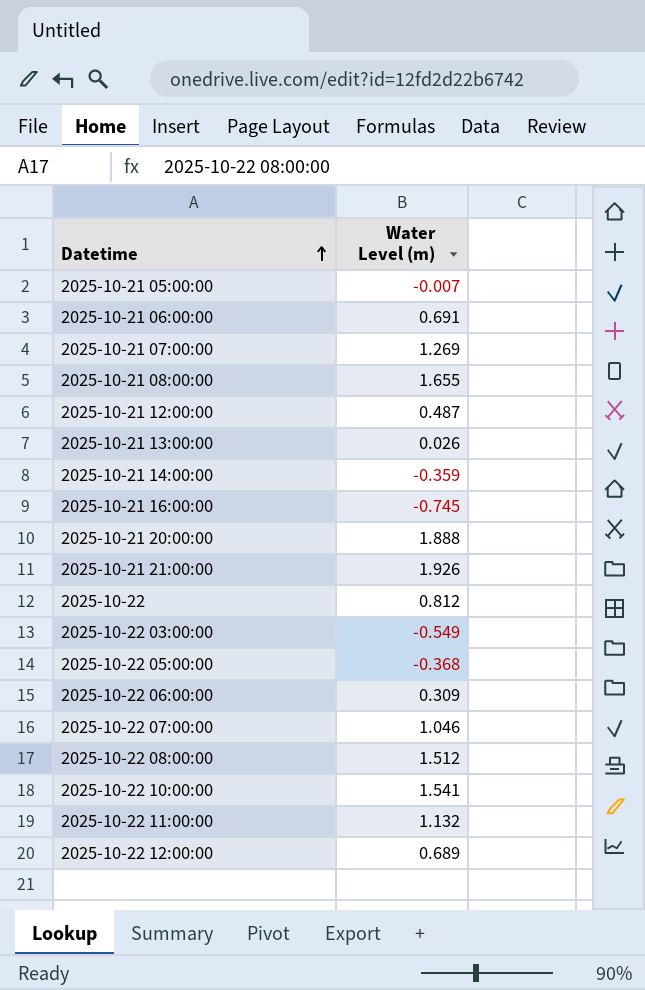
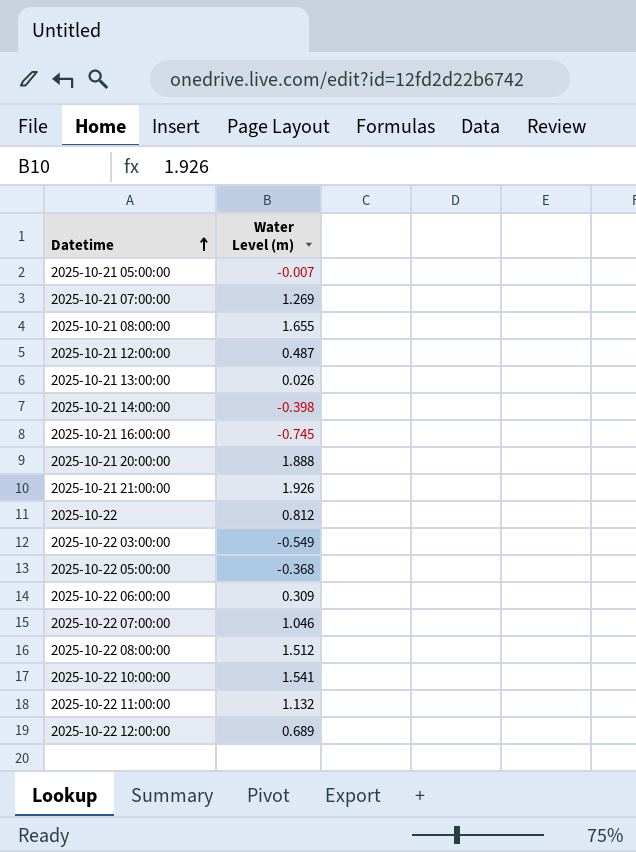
row 2025-10-21 06:00:00: 0.691 -> none
2025-10-21 14:00:00 | Water Level (m): -0.359 -> -0.398

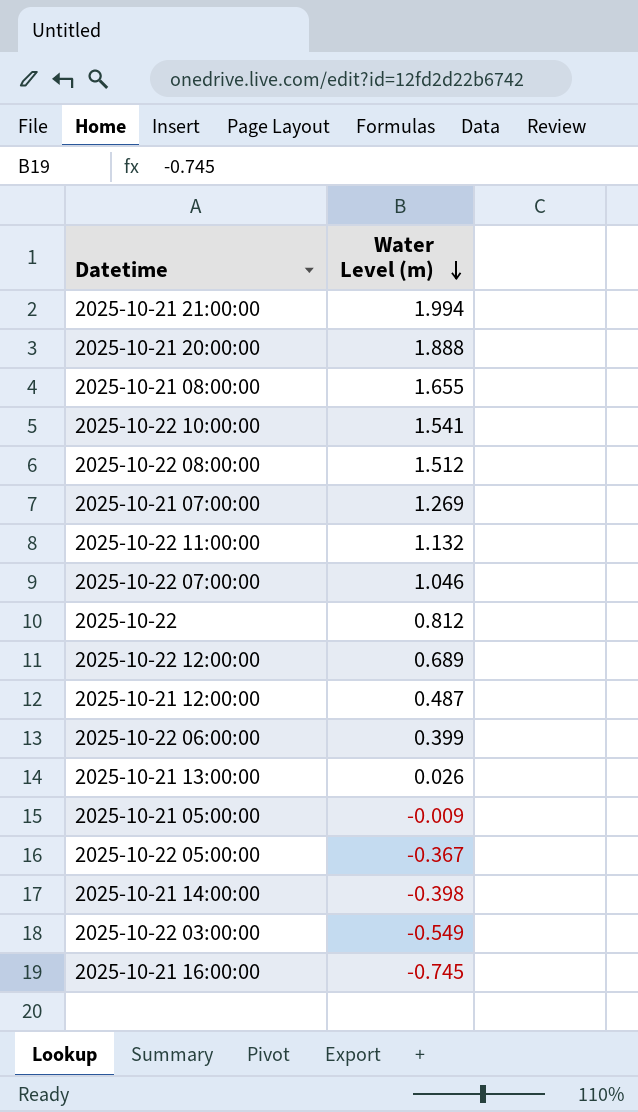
row order: Datetime ascending -> Water Level (m) descending
2025-10-21 21:00:00 | Water Level (m): 1.926 -> 1.994
2025-10-22 06:00:00 | Water Level (m): 0.309 -> 0.399
2025-10-21 05:00:00 | Water Level (m): -0.007 -> -0.009
2025-10-22 05:00:00 | Water Level (m): -0.368 -> -0.367

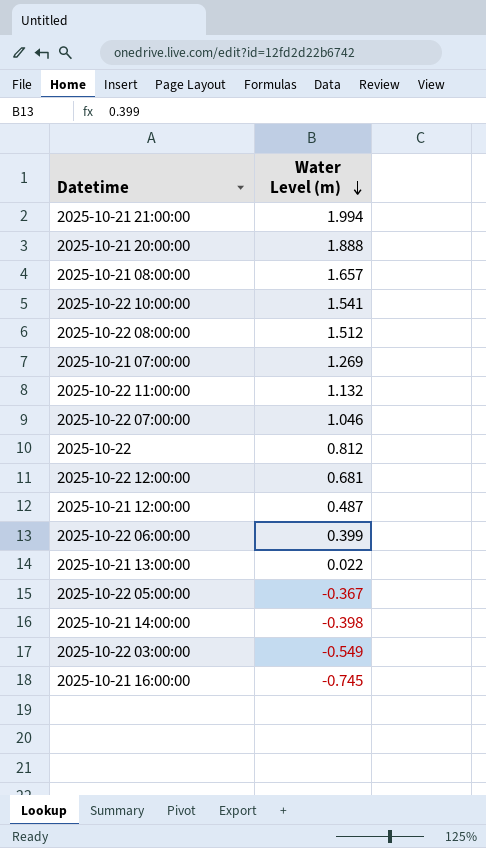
row 2025-10-21 05:00:00: -0.009 -> none
2025-10-21 08:00:00 | Water Level (m): 1.655 -> 1.657
2025-10-22 12:00:00 | Water Level (m): 0.689 -> 0.681
2025-10-21 13:00:00 | Water Level (m): 0.026 -> 0.022

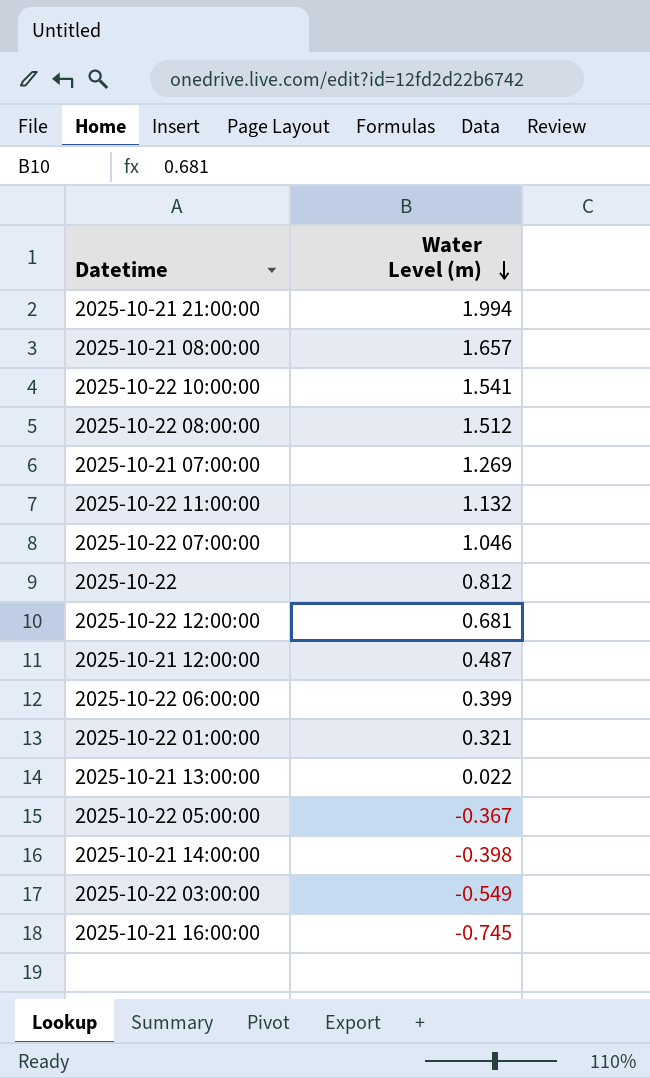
row 2025-10-21 20:00:00: 1.888 -> none
row 2025-10-22 01:00:00: none -> 0.321

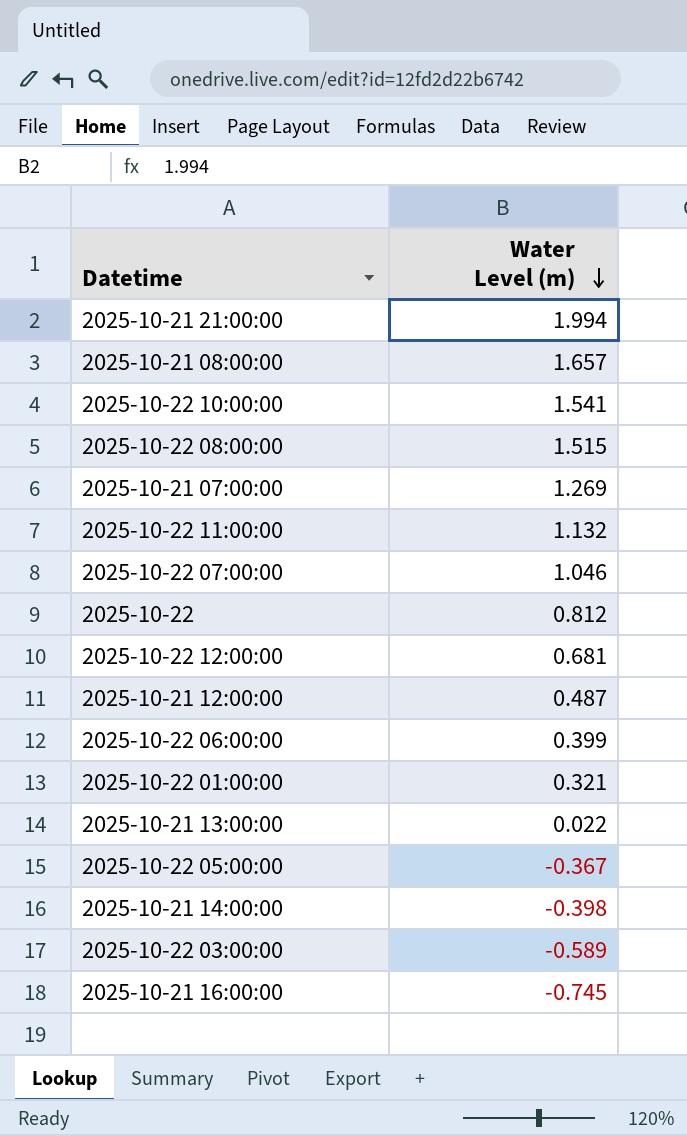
2025-10-22 08:00:00 | Water Level (m): 1.512 -> 1.515
2025-10-22 03:00:00 | Water Level (m): -0.549 -> -0.589

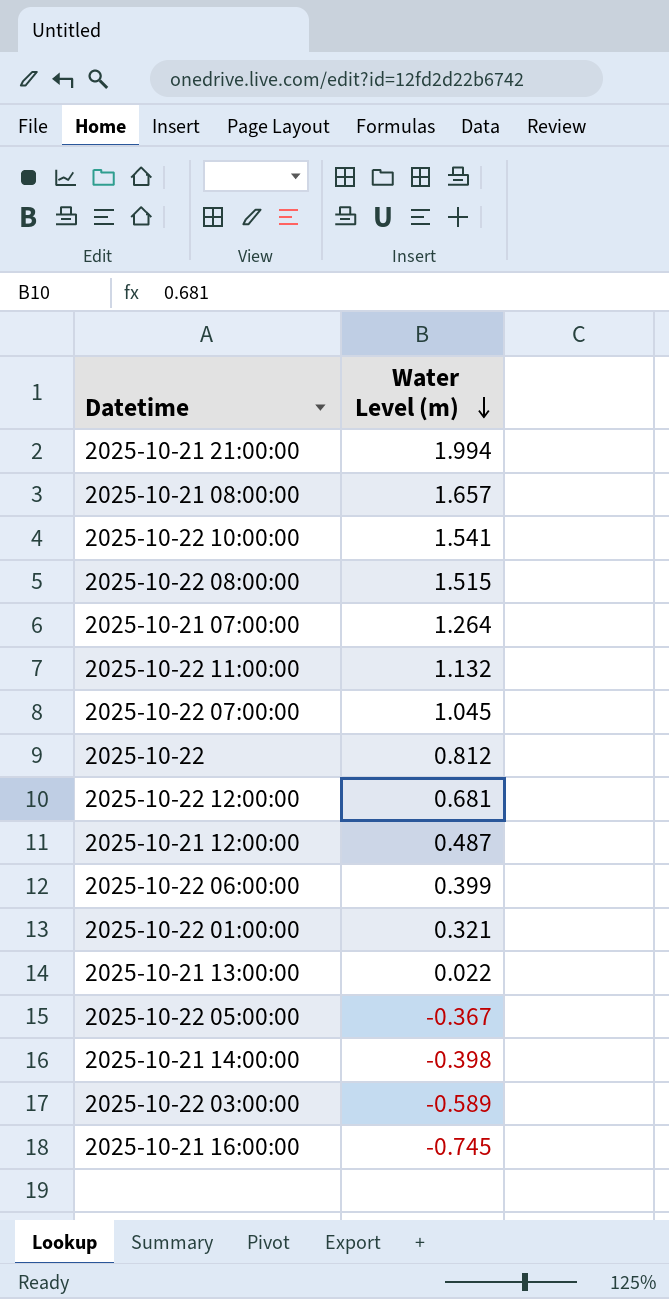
2025-10-21 07:00:00 | Water Level (m): 1.269 -> 1.264
2025-10-22 07:00:00 | Water Level (m): 1.046 -> 1.045

